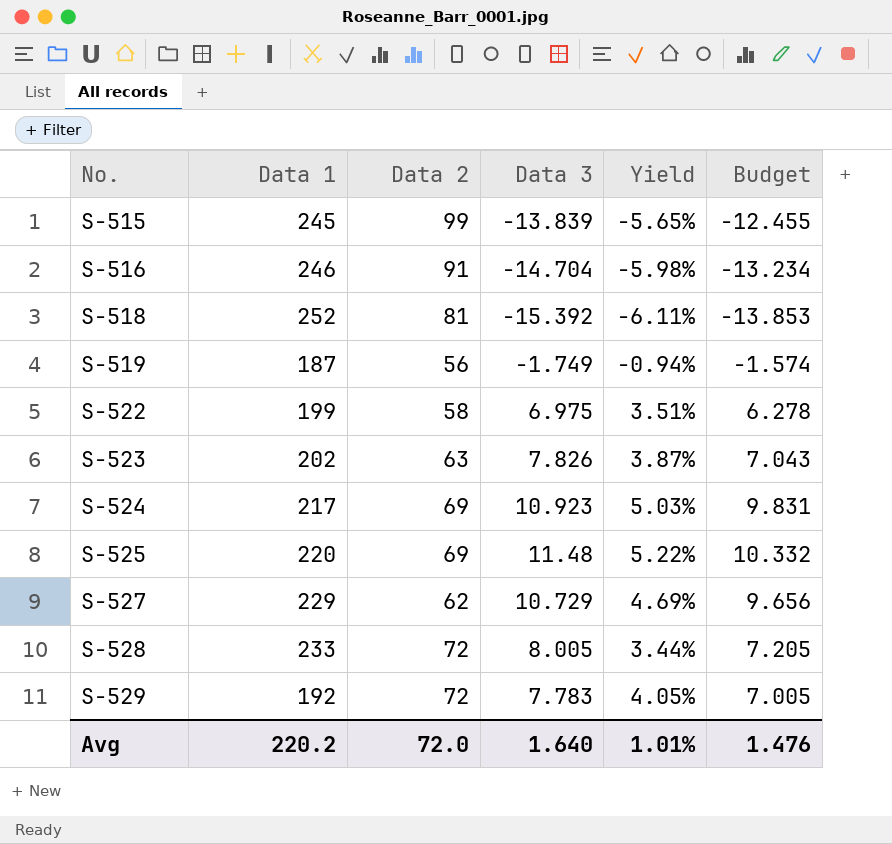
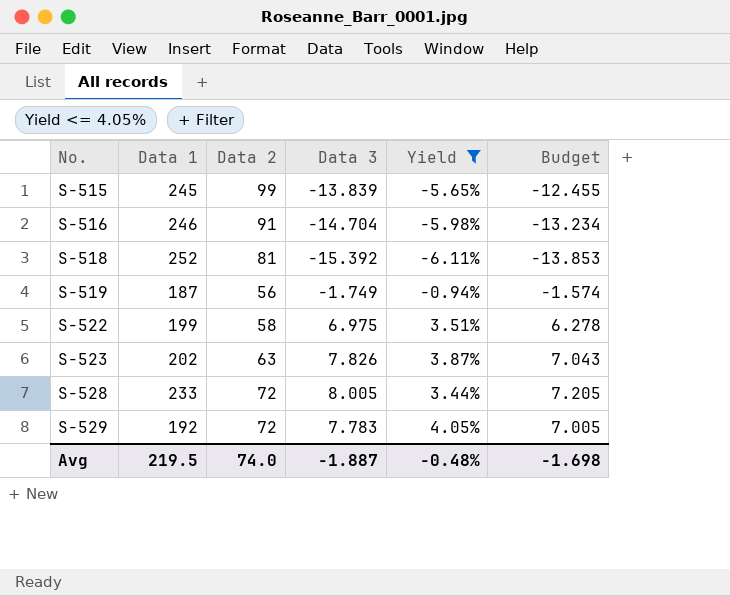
filter: none -> Yield <= 4.05%
Avg | Data 1: 220.2 -> 219.5
Avg | Data 2: 72.0 -> 74.0
Avg | Data 3: 1.640 -> -1.887
Avg | Yield: 1.01% -> -0.48%
Avg | Budget: 1.476 -> -1.698

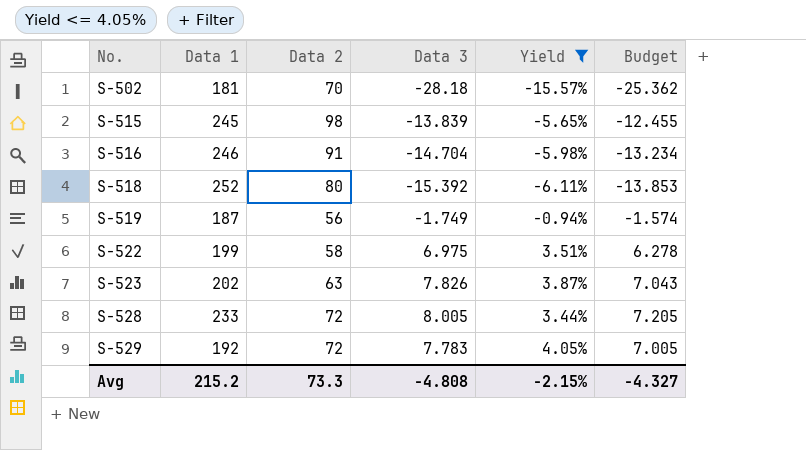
row S-502: none -> 181 | 70 | -28.18 | -15.57% | -25.362
S-515 | Data 2: 99 -> 98
S-518 | Data 2: 81 -> 80
Avg | Data 1: 219.5 -> 215.2
Avg | Data 2: 74.0 -> 73.3
Avg | Data 3: -1.887 -> -4.808
Avg | Yield: -0.48% -> -2.15%
Avg | Budget: -1.698 -> -4.327

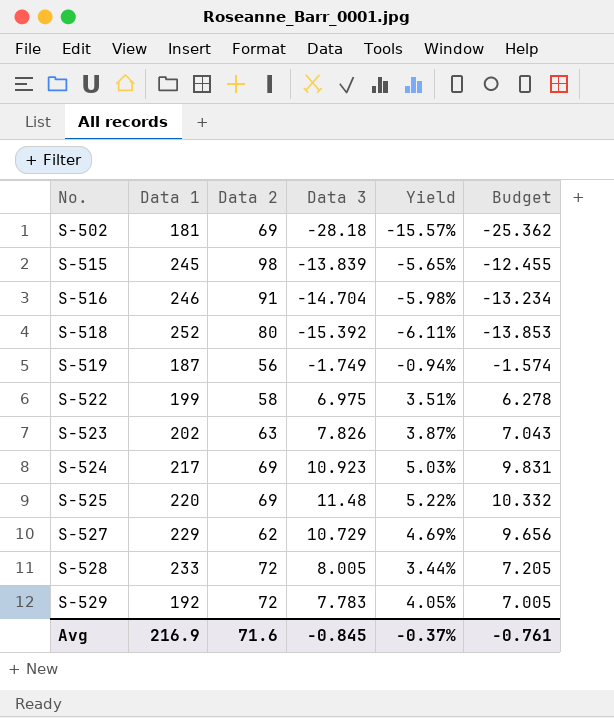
filter: Yield <= 4.05% -> none
S-502 | Data 2: 70 -> 69
Avg | Data 1: 215.2 -> 216.9
Avg | Data 2: 73.3 -> 71.6
Avg | Data 3: -4.808 -> -0.845
Avg | Yield: -2.15% -> -0.37%
Avg | Budget: -4.327 -> -0.761

